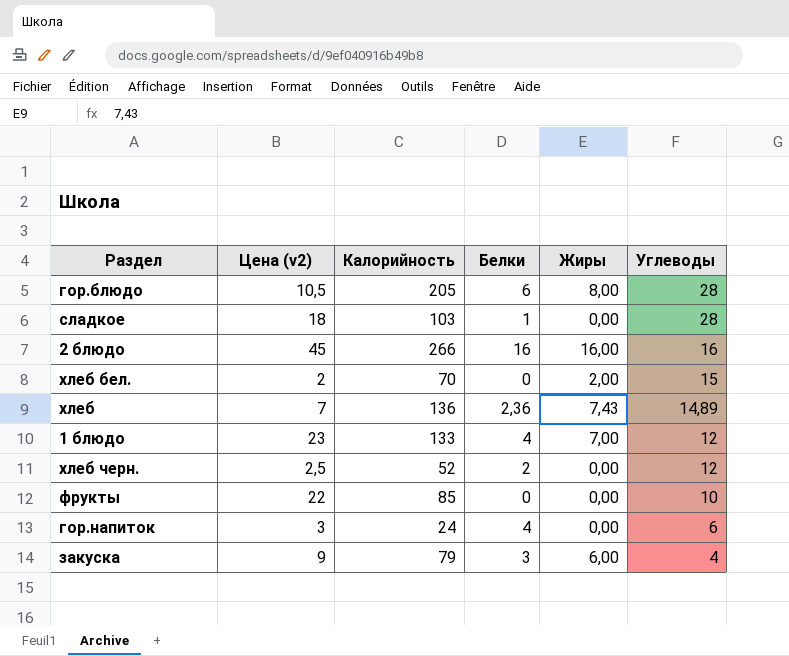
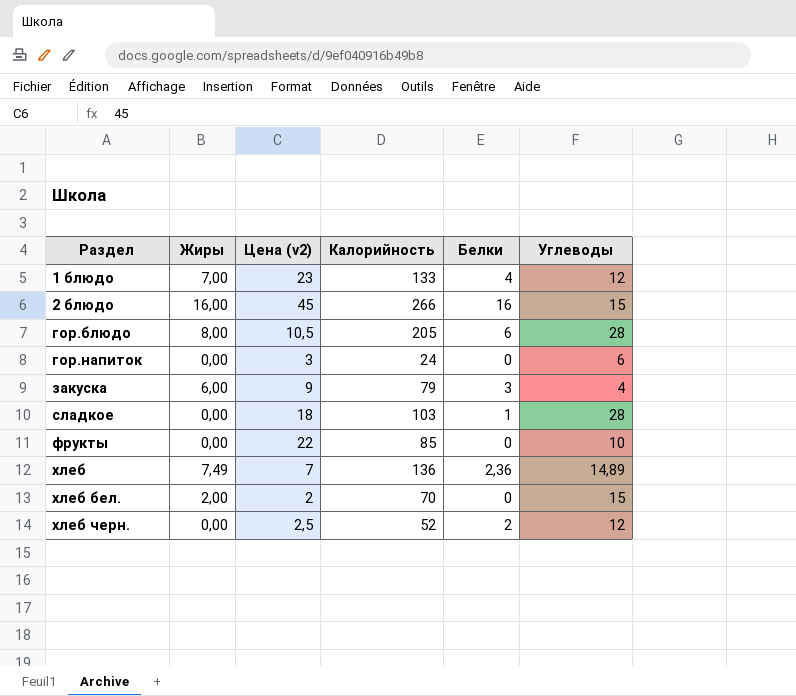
row order: Углеводы descending -> Раздел ascending
column Жиры | position: 5 -> 2
2 блюдо | Углеводы: 16 -> 15
гор.напиток | Белки: 4 -> 0
хлеб | Жиры: 7,43 -> 7,49

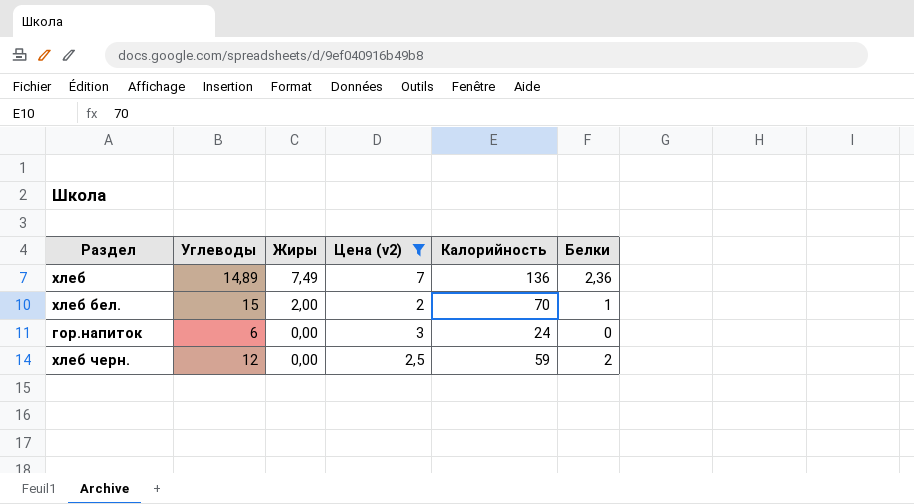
filter: none -> Цена (v2) <= 7
row order: Раздел ascending -> Жиры descending
column Углеводы | position: 6 -> 2
хлеб бел. | Белки: 0 -> 1
хлеб черн. | Калорийность: 52 -> 59

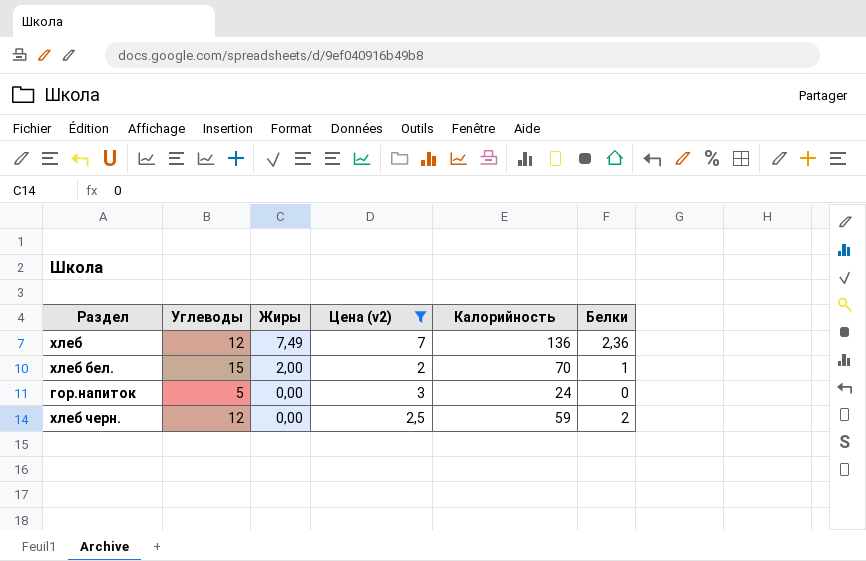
хлеб | Углеводы: 14,89 -> 12
гор.напиток | Углеводы: 6 -> 5

